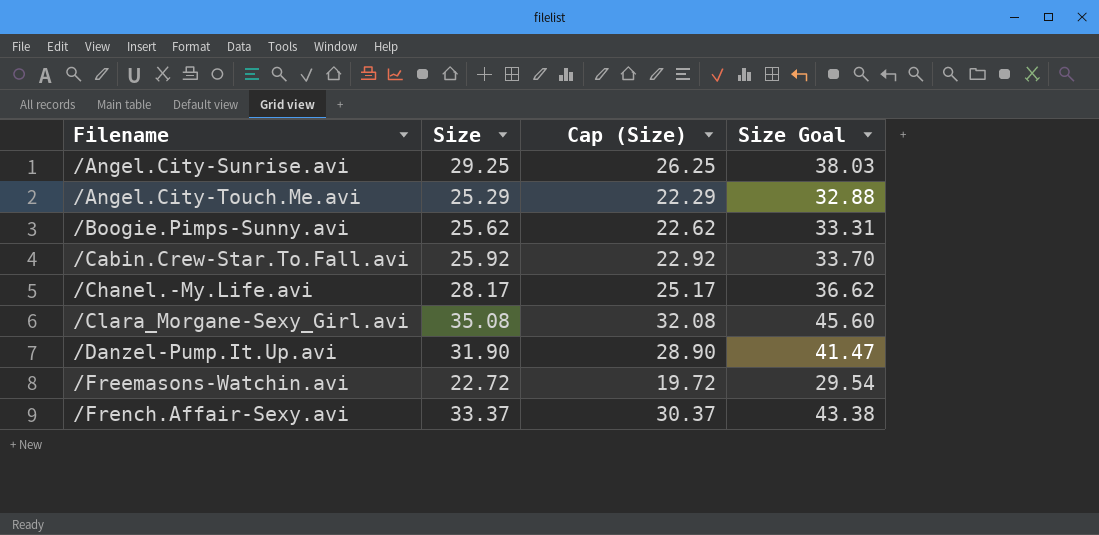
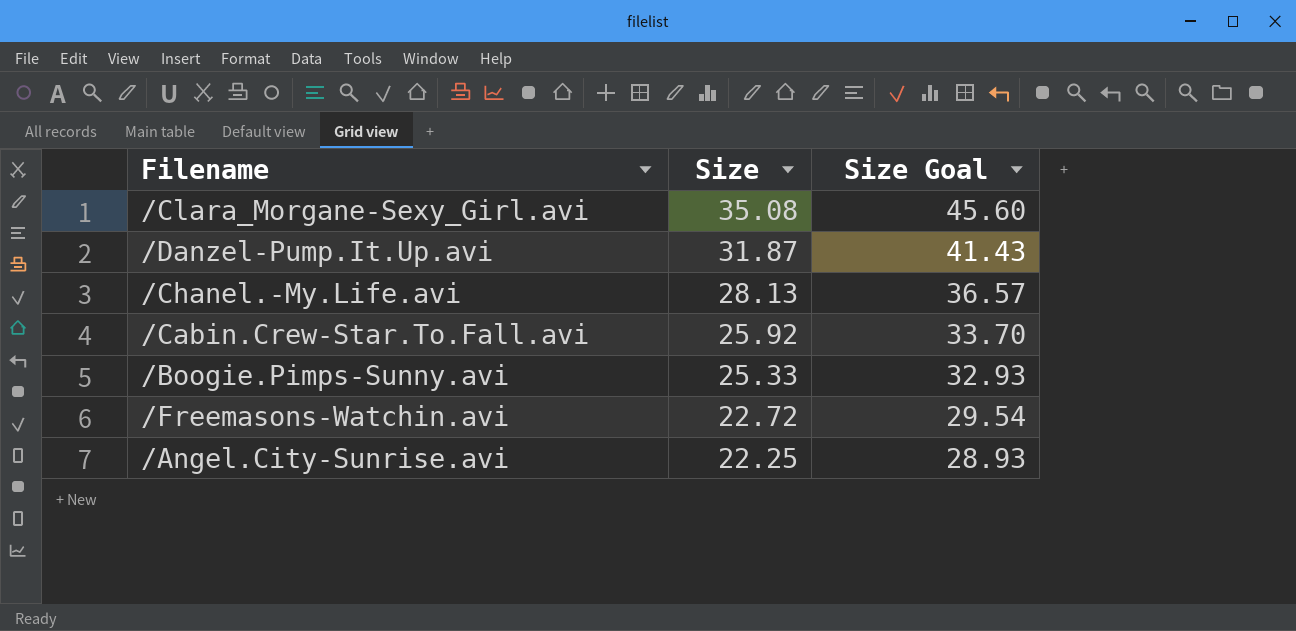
row order: Filename ascending -> Size descending
column Cap (Size) | formula: [Size] - 3 -> none
row /Angel.City-Touch.Me.avi: 25.29 | 22.29 | 32.88 -> none
row /French.Affair-Sexy.avi: 33.37 | 30.37 | 43.38 -> none
/Danzel-Pump.It.Up.avi | Size: 31.90 -> 31.87
/Danzel-Pump.It.Up.avi | Size Goal: 41.47 -> 41.43
/Chanel.-My.Life.avi | Size: 28.17 -> 28.13
/Chanel.-My.Life.avi | Size Goal: 36.62 -> 36.57
/Boogie.Pimps-Sunny.avi | Size: 25.62 -> 25.33
/Boogie.Pimps-Sunny.avi | Size Goal: 33.31 -> 32.93
/Angel.City-Sunrise.avi | Size: 29.25 -> 22.25
/Angel.City-Sunrise.avi | Size Goal: 38.03 -> 28.93

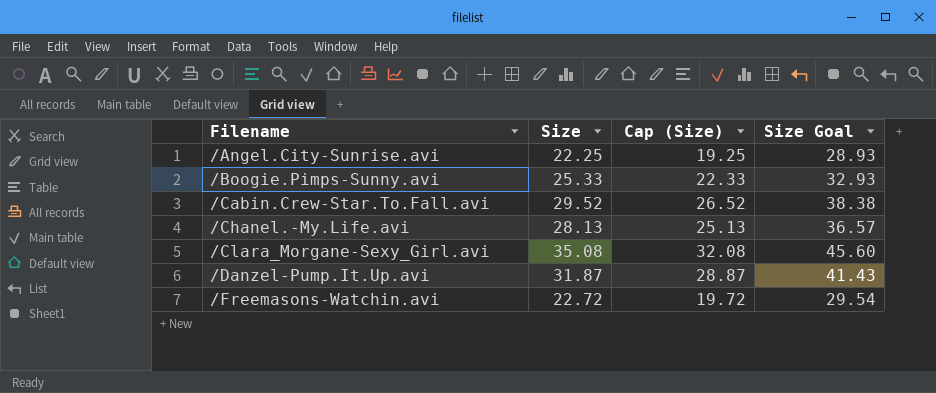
row order: Size descending -> Filename ascending
column Cap (Size) | formula: none -> [Size] - 3
/Cabin.Crew-Star.To.Fall.avi | Size: 25.92 -> 29.52
/Cabin.Crew-Star.To.Fall.avi | Size Goal: 33.70 -> 38.38

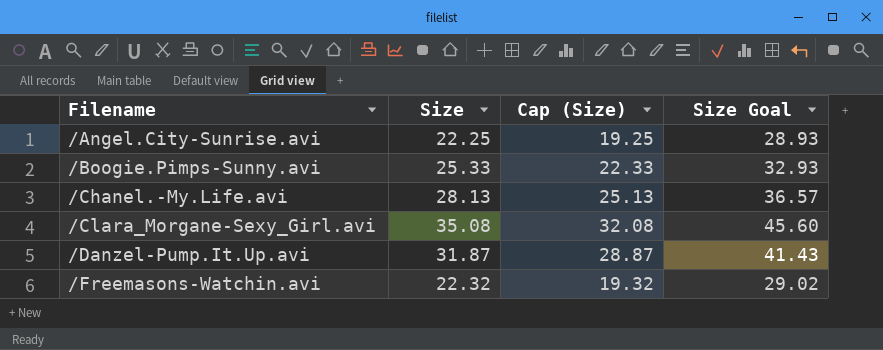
row /Cabin.Crew-Star.To.Fall.avi: 29.52 | 26.52 | 38.38 -> none
/Freemasons-Watchin.avi | Size: 22.72 -> 22.32
/Freemasons-Watchin.avi | Cap (Size): 19.72 -> 19.32
/Freemasons-Watchin.avi | Size Goal: 29.54 -> 29.02

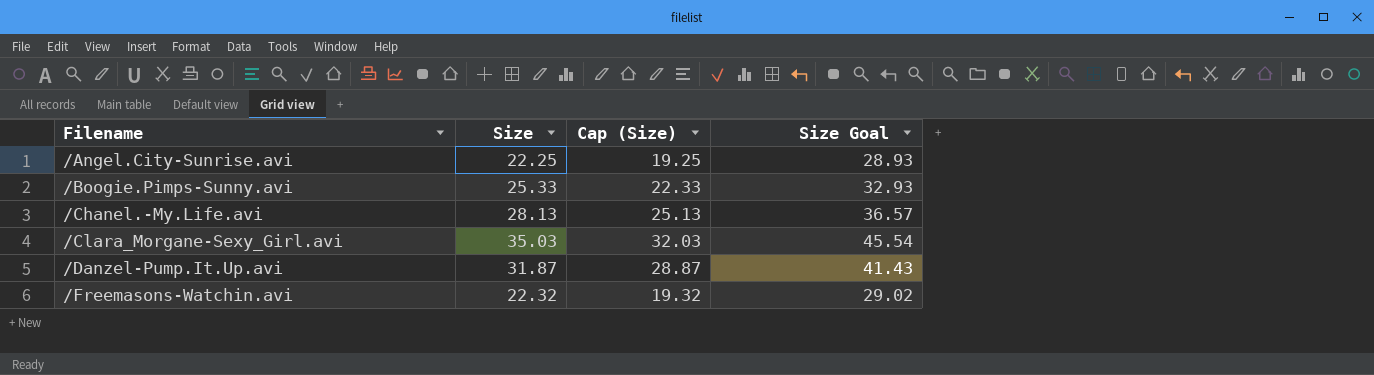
/Clara_Morgane-Sexy_Girl.avi | Size: 35.08 -> 35.03
/Clara_Morgane-Sexy_Girl.avi | Cap (Size): 32.08 -> 32.03
/Clara_Morgane-Sexy_Girl.avi | Size Goal: 45.60 -> 45.54

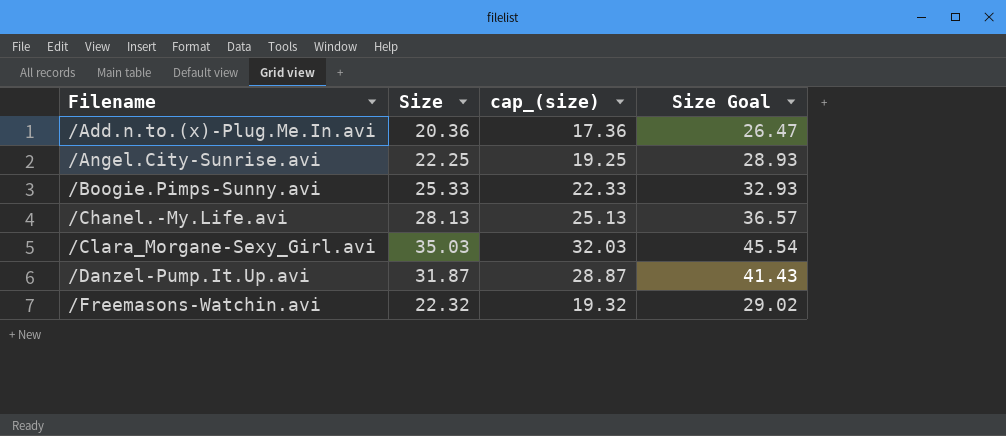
column name: Cap (Size) -> cap_(size)
row /Add.n.to.(x)-Plug.Me.In.avi: none -> 20.36 | 17.36 | 26.47

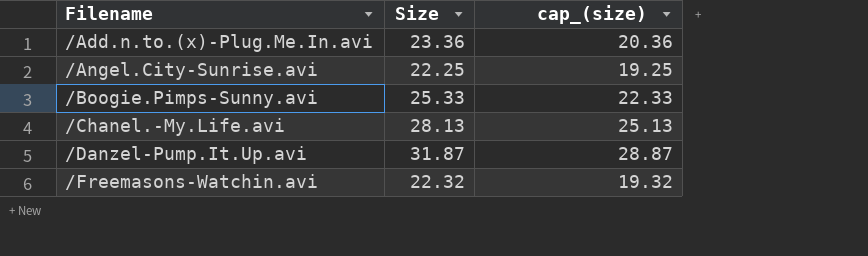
column Size Goal | formula: [Size] * 1.3 -> none
row /Clara_Morgane-Sexy_Girl.avi: 35.03 | 32.03 | 45.54 -> none
/Add.n.to.(x)-Plug.Me.In.avi | Size: 20.36 -> 23.36
/Add.n.to.(x)-Plug.Me.In.avi | cap_(size): 17.36 -> 20.36

